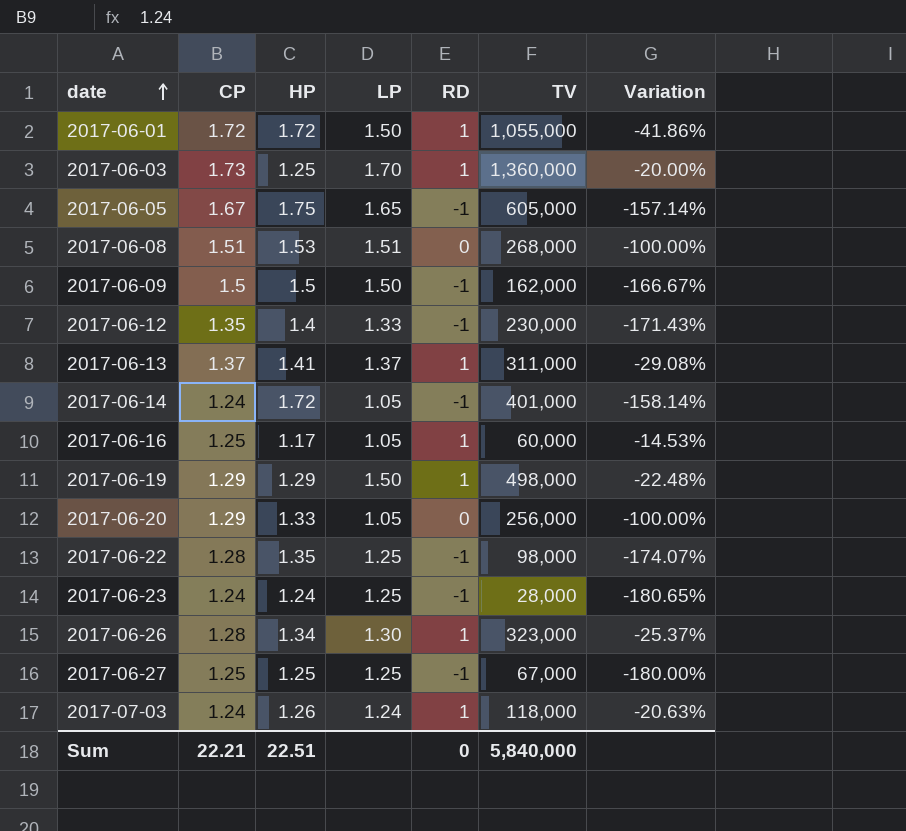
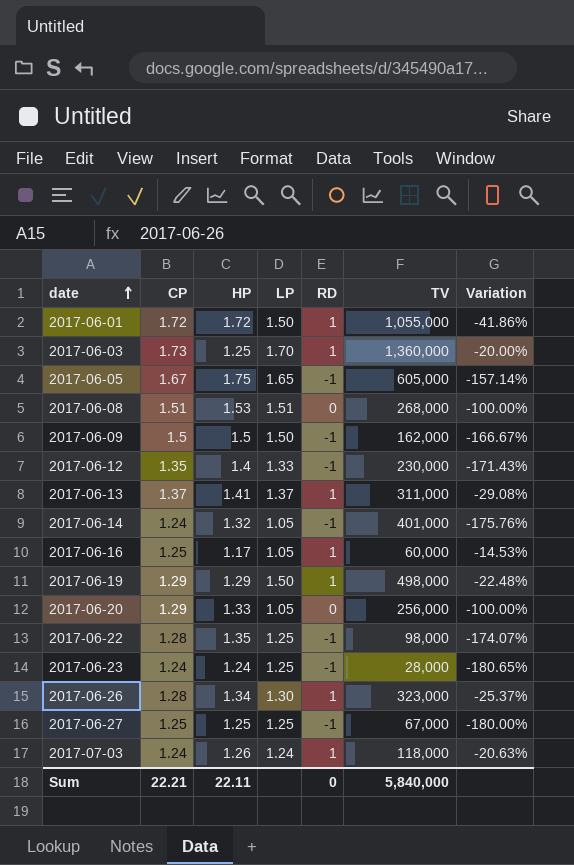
2017-06-14 | HP: 1.72 -> 1.32
2017-06-14 | Variation: -158.14% -> -175.76%
Sum | HP: 22.51 -> 22.11

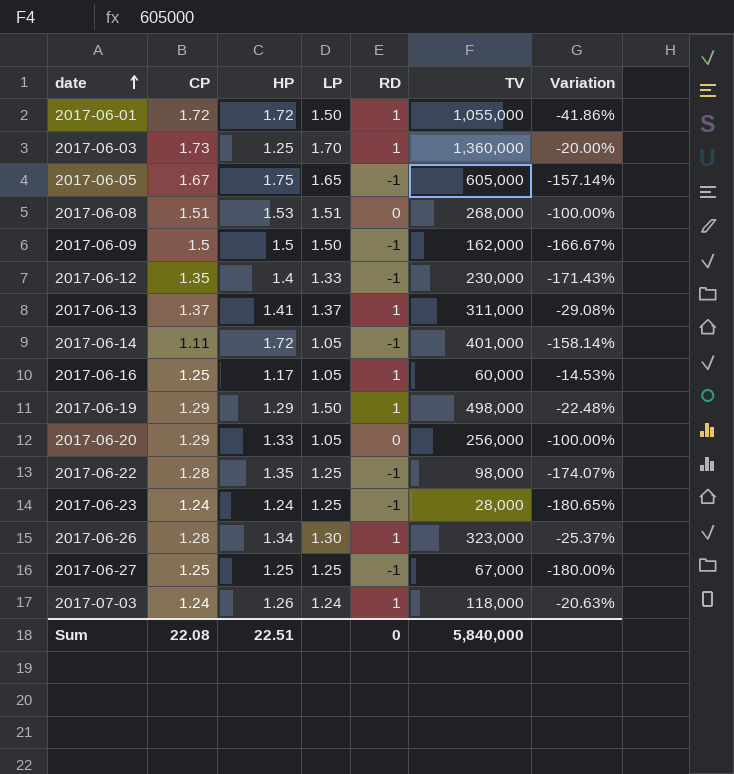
2017-06-14 | CP: 1.24 -> 1.11
2017-06-14 | HP: 1.32 -> 1.72
2017-06-14 | Variation: -175.76% -> -158.14%
Sum | CP: 22.21 -> 22.08
Sum | HP: 22.11 -> 22.51

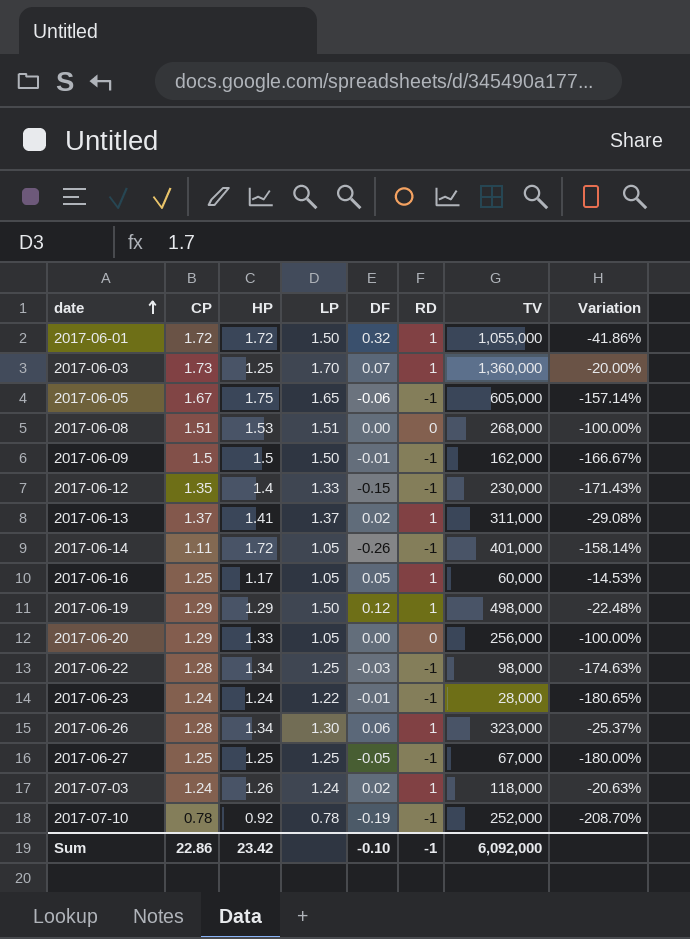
column DF | position: none -> 5
2017-06-22 | HP: 1.35 -> 1.34
2017-06-22 | Variation: -174.07% -> -174.63%
2017-06-23 | LP: 1.25 -> 1.22
row 2017-07-10: none -> 0.78 | 0.92 | 0.78 | -0.19 | -1 | 252,000 | -208.70%
Sum | CP: 22.08 -> 22.86
Sum | HP: 22.51 -> 23.42
Sum | RD: 0 -> -1
Sum | TV: 5,840,000 -> 6,092,000

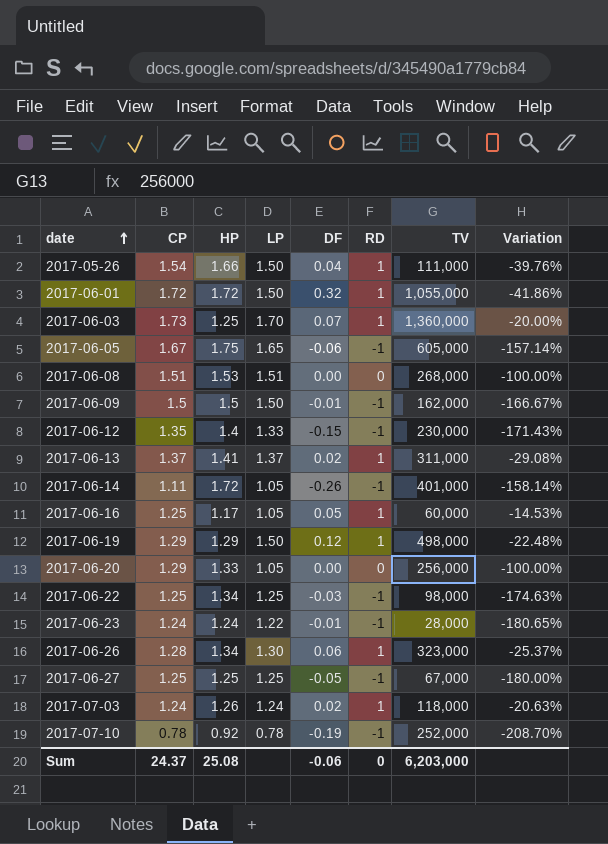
row 2017-05-26: none -> 1.54 | 1.66 | 1.50 | 0.04 | 1 | 111,000 | -39.76%
2017-06-22 | CP: 1.28 -> 1.25
Sum | CP: 22.86 -> 24.37
Sum | HP: 23.42 -> 25.08
Sum | DF: -0.10 -> -0.06
Sum | RD: -1 -> 0
Sum | TV: 6,092,000 -> 6,203,000

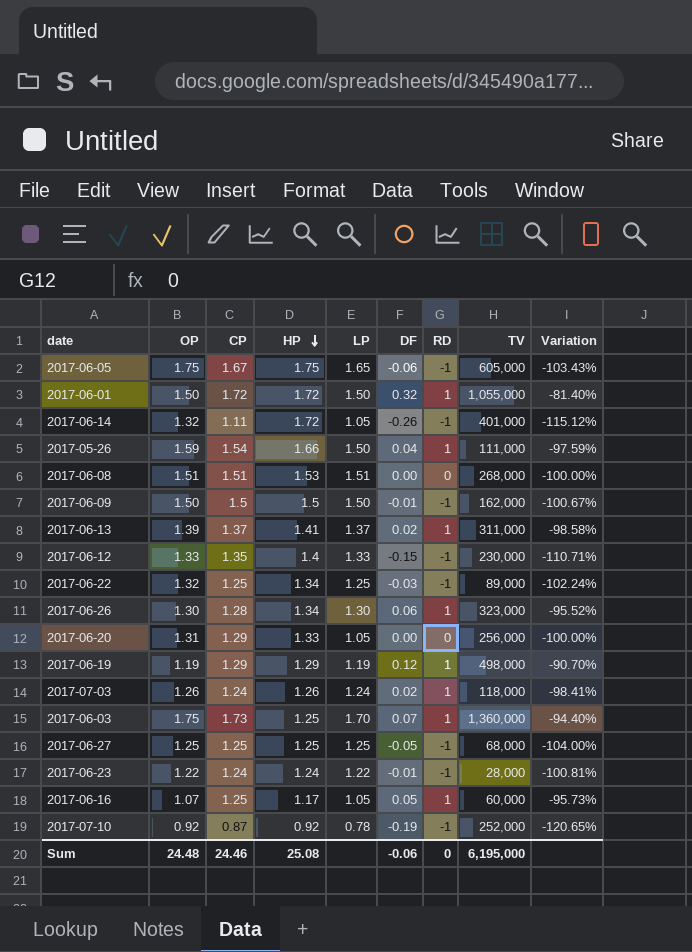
row order: date ascending -> HP descending
column OP | position: none -> 2
column Variation | formula: ([RD] - [HP]) / [HP] -> ([DF] - [HP]) / [HP]
2017-06-22 | TV: 98,000 -> 89,000
2017-06-19 | LP: 1.50 -> 1.19
2017-06-27 | TV: 67,000 -> 68,000
2017-07-10 | CP: 0.78 -> 0.87
Sum | CP: 24.37 -> 24.46
Sum | TV: 6,203,000 -> 6,195,000

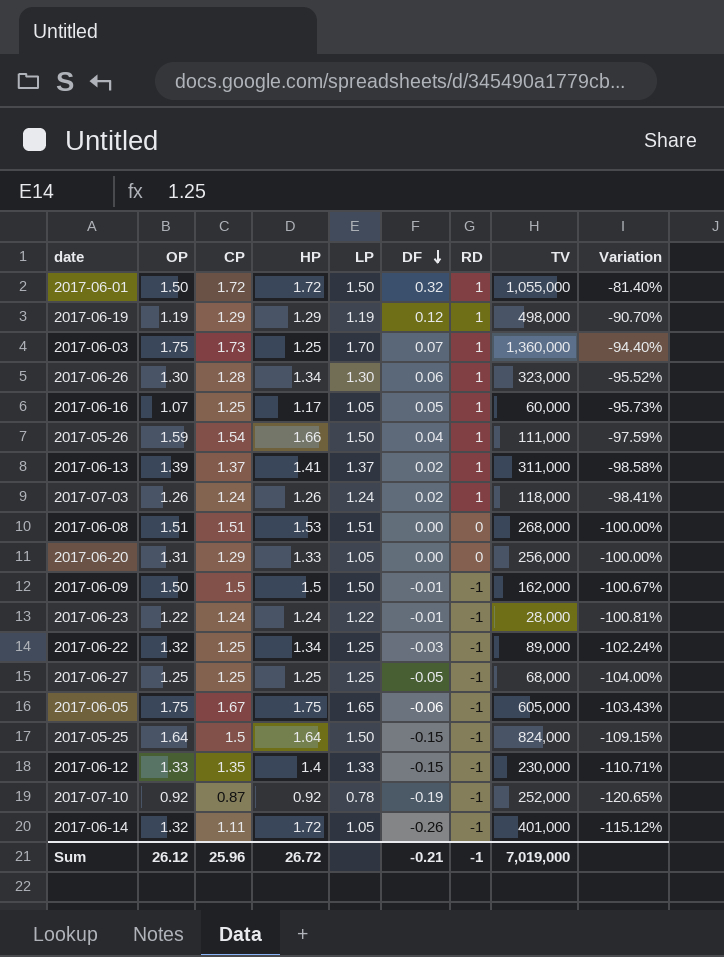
row order: HP descending -> DF descending
row 2017-05-25: none -> 1.64 | 1.5 | 1.64 | 1.50 | -0.15 | -1 | 824,000 | -109.15%
Sum | OP: 24.48 -> 26.12
Sum | CP: 24.46 -> 25.96
Sum | HP: 25.08 -> 26.72
Sum | DF: -0.06 -> -0.21
Sum | RD: 0 -> -1
Sum | TV: 6,195,000 -> 7,019,000

